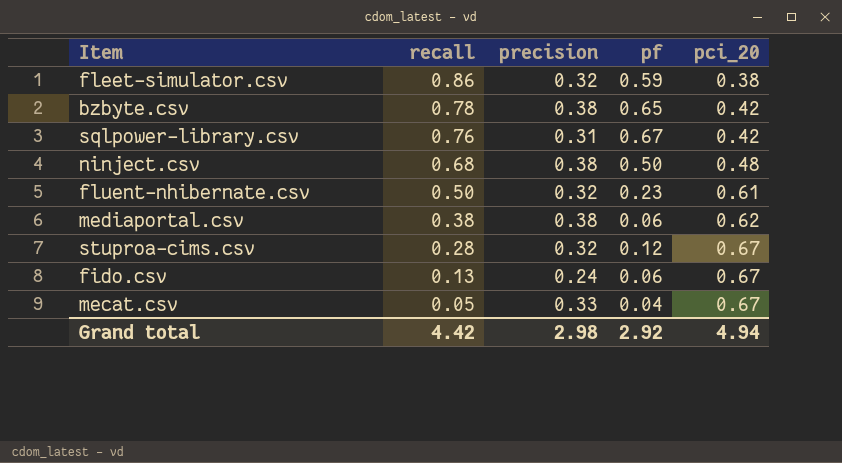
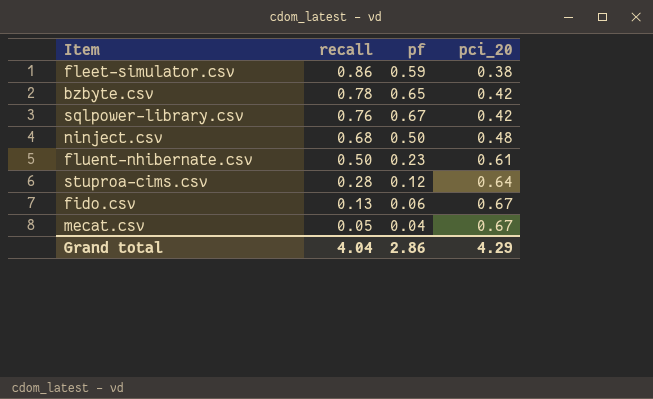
column precision | position: 3 -> none
row mediaportal.csv: 0.38 | 0.38 | 0.06 | 0.62 -> none
stuproa-cims.csv | pci_20: 0.67 -> 0.64
Grand total | recall: 4.42 -> 4.04
Grand total | pf: 2.92 -> 2.86
Grand total | pci_20: 4.94 -> 4.29

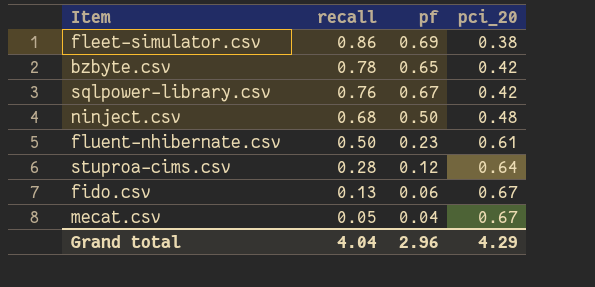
fleet-simulator.csv | pf: 0.59 -> 0.69
Grand total | pf: 2.86 -> 2.96

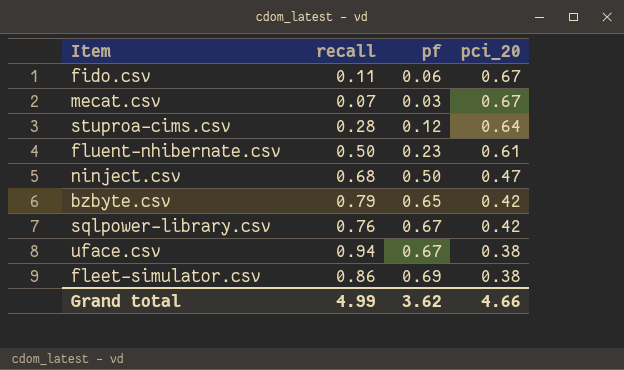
row order: recall descending -> pci_20 descending
fido.csv | recall: 0.13 -> 0.11
mecat.csv | recall: 0.05 -> 0.07
mecat.csv | pf: 0.04 -> 0.03
ninject.csv | pci_20: 0.48 -> 0.47
bzbyte.csv | recall: 0.78 -> 0.79
row uface.csv: none -> 0.94 | 0.67 | 0.38
Grand total | recall: 4.04 -> 4.99
Grand total | pf: 2.96 -> 3.62
Grand total | pci_20: 4.29 -> 4.66

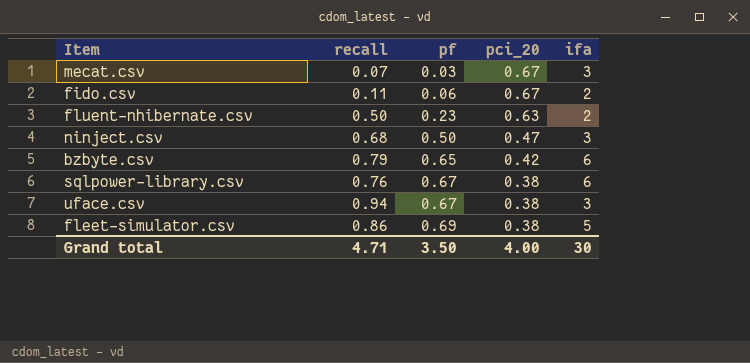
row order: pci_20 descending -> pf ascending
column ifa | position: none -> 5
row stuproa-cims.csv: 0.28 | 0.12 | 0.64 -> none
fluent-nhibernate.csv | pci_20: 0.61 -> 0.63
sqlpower-library.csv | pci_20: 0.42 -> 0.38
Grand total | recall: 4.99 -> 4.71
Grand total | pf: 3.62 -> 3.50
Grand total | pci_20: 4.66 -> 4.00

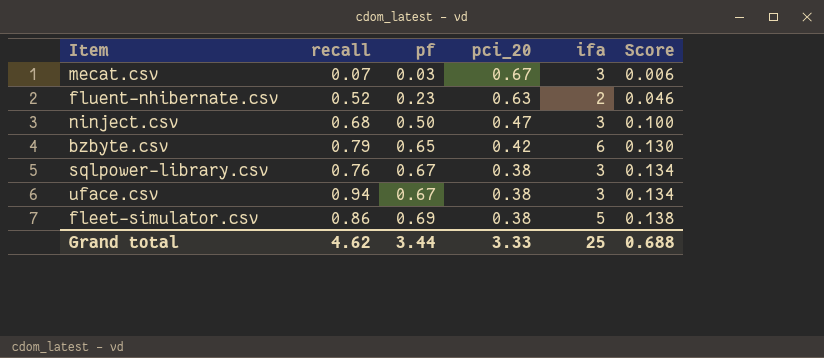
column Score | formula: none -> [pf] * 0.2
row fido.csv: 0.11 | 0.06 | 0.67 | 2 -> none
fluent-nhibernate.csv | recall: 0.50 -> 0.52
sqlpower-library.csv | ifa: 6 -> 3
Grand total | recall: 4.71 -> 4.62
Grand total | pf: 3.50 -> 3.44
Grand total | pci_20: 4.00 -> 3.33
Grand total | ifa: 30 -> 25

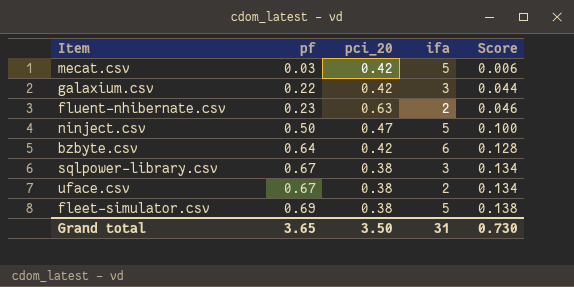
column recall | position: 2 -> none
mecat.csv | pci_20: 0.67 -> 0.42
mecat.csv | ifa: 3 -> 5
row galaxium.csv: none -> 0.22 | 0.42 | 3 | 0.044
ninject.csv | ifa: 3 -> 5
bzbyte.csv | pf: 0.65 -> 0.64
bzbyte.csv | Score: 0.130 -> 0.128
uface.csv | ifa: 3 -> 2
Grand total | pf: 3.44 -> 3.65
Grand total | pci_20: 3.33 -> 3.50
Grand total | ifa: 25 -> 31
Grand total | Score: 0.688 -> 0.730

